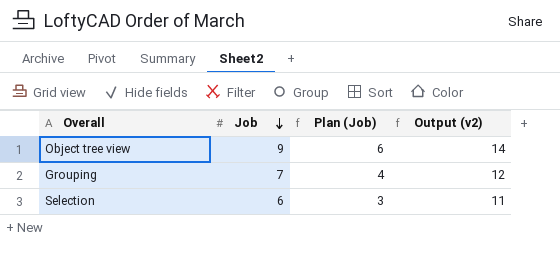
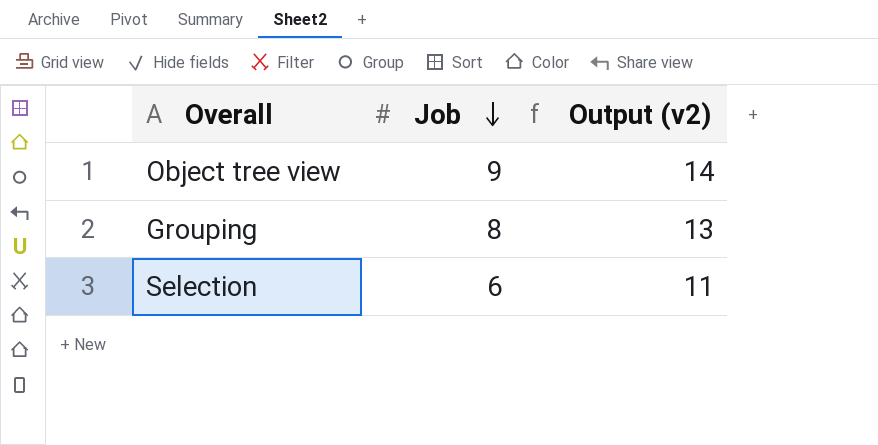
column Plan (Job) | formula: [Job] - 3 -> none
Grouping | Job: 7 -> 8
Grouping | Output (v2): 12 -> 13

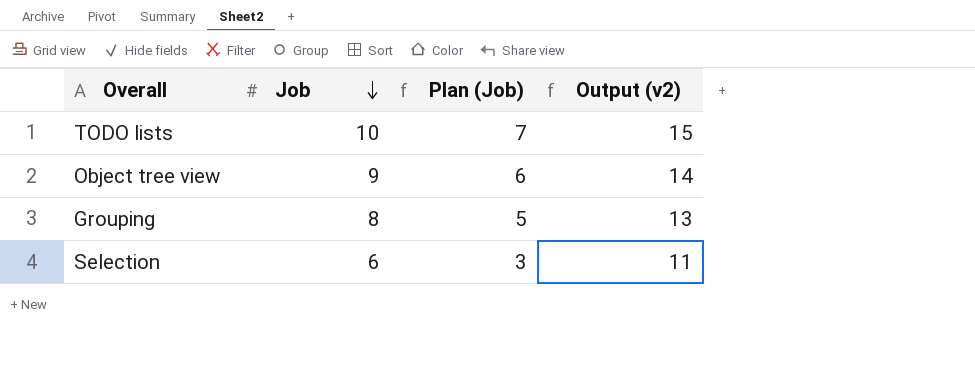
column Plan (Job) | formula: none -> [Job] - 3
row TODO lists: none -> 10 | 7 | 15

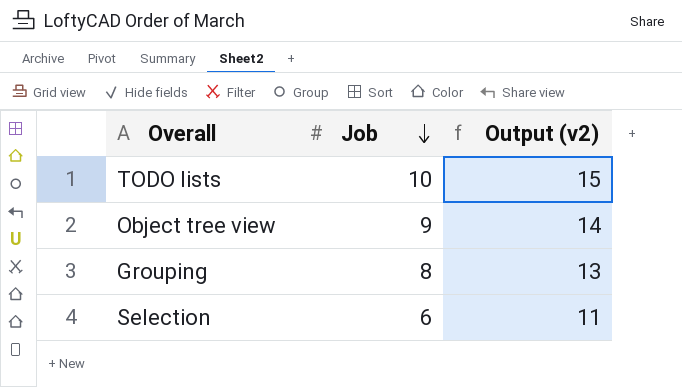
column Plan (Job) | formula: [Job] - 3 -> none

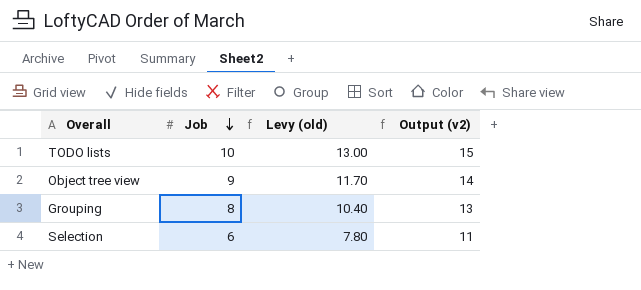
column Levy (old) | formula: none -> [Job] * 1.3

